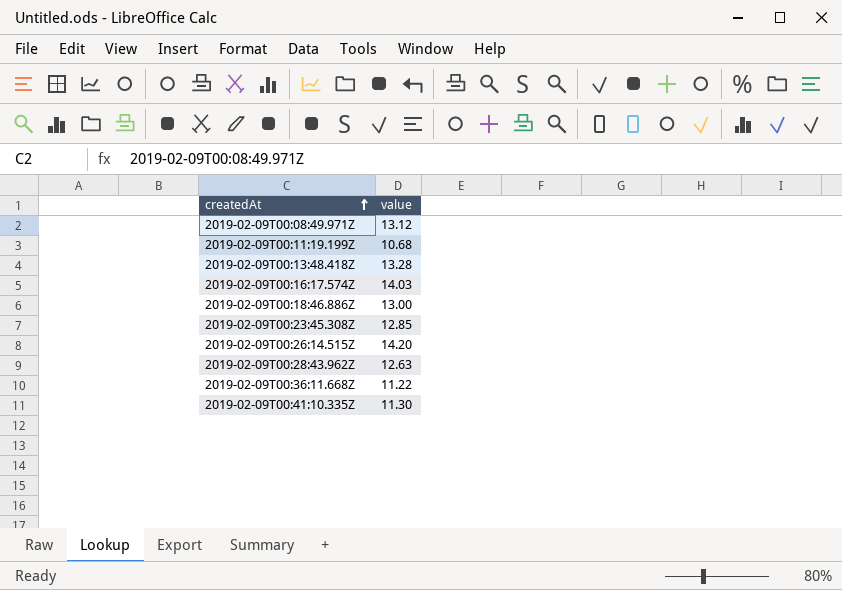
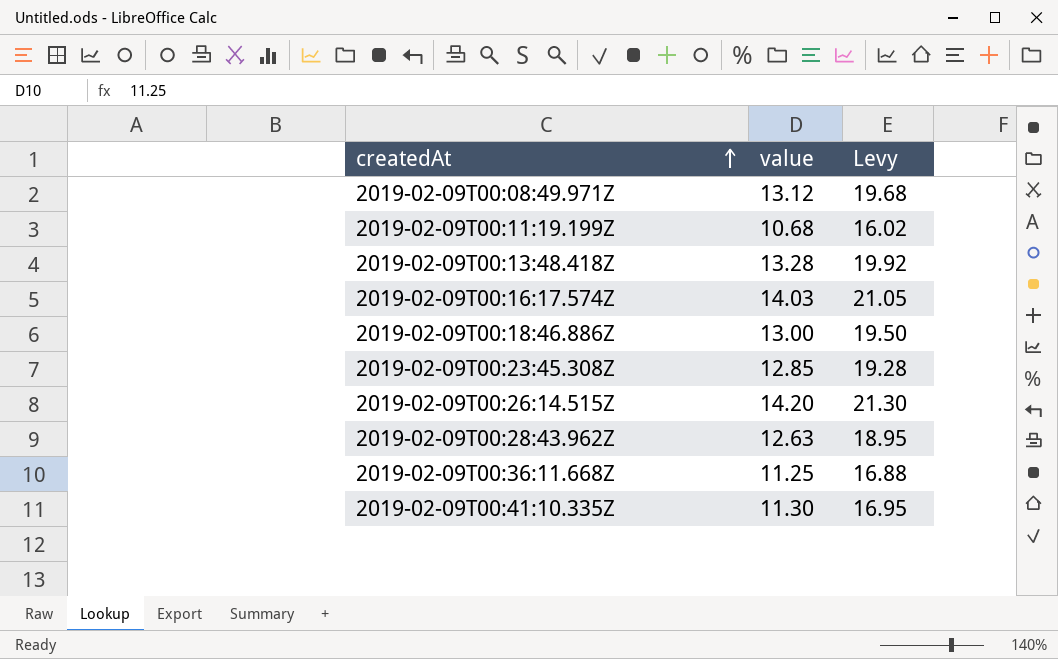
column Levy | formula: none -> [value] * 1.5
2019-02-09T00:36:11.668Z | value: 11.22 -> 11.25

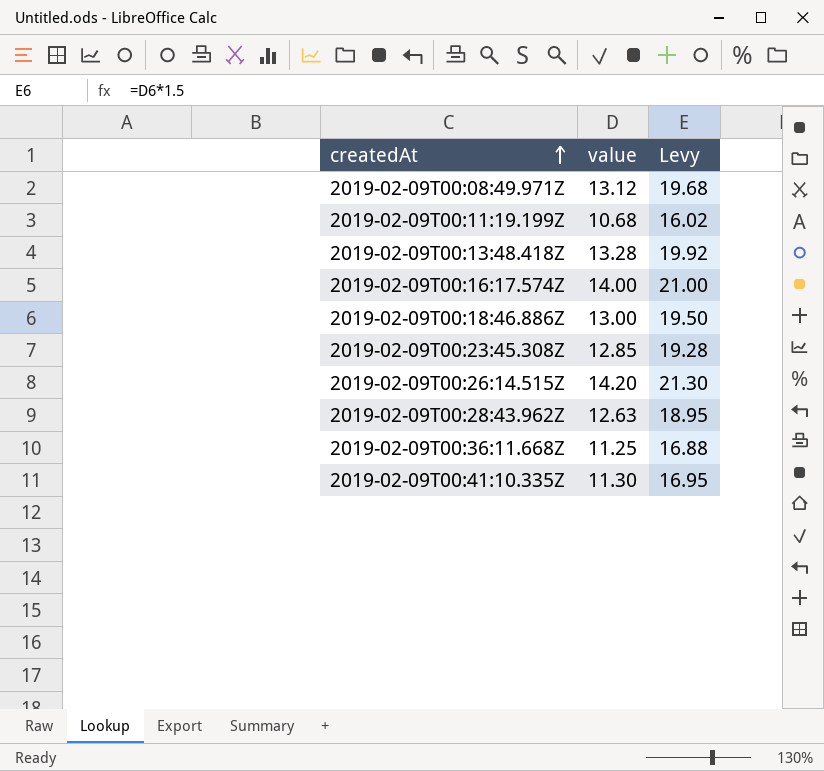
2019-02-09T00:16:17.574Z | value: 14.03 -> 14.00
2019-02-09T00:16:17.574Z | Levy: 21.05 -> 21.00

